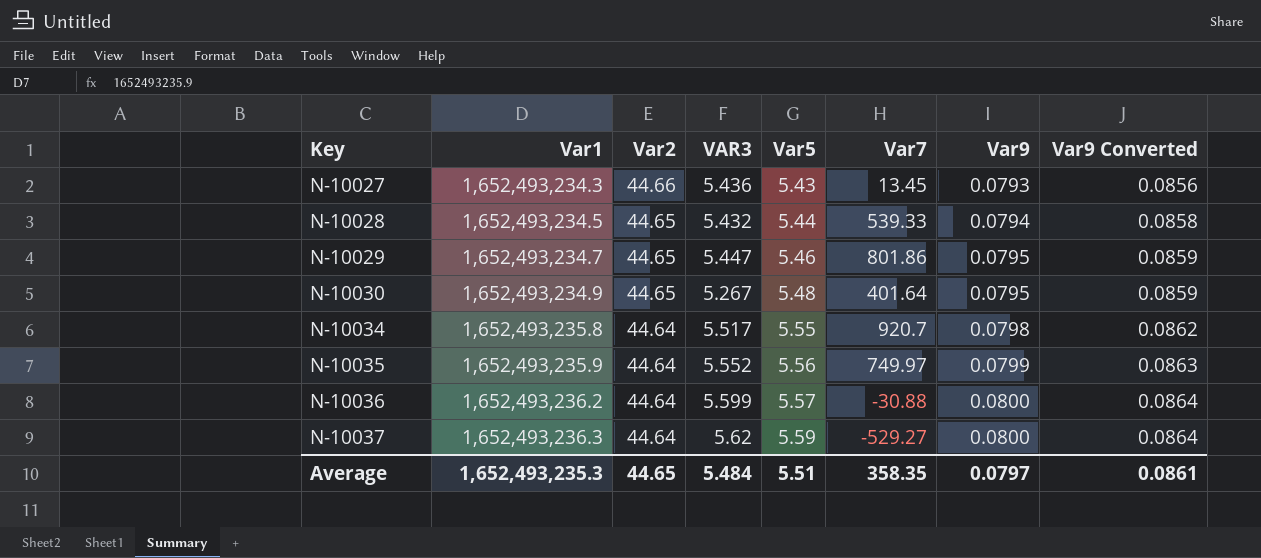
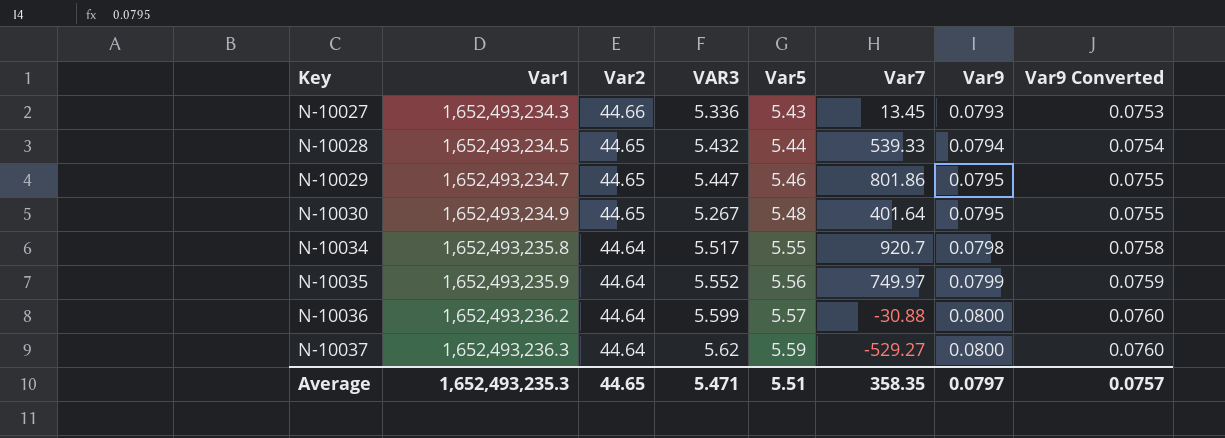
column Var9 Converted | formula: [Var9] * 1.08 -> [Var9] * 0.95
N-10027 | VAR3: 5.436 -> 5.336
Average | VAR3: 5.484 -> 5.471
Average | Var9 Converted: 0.0861 -> 0.0757

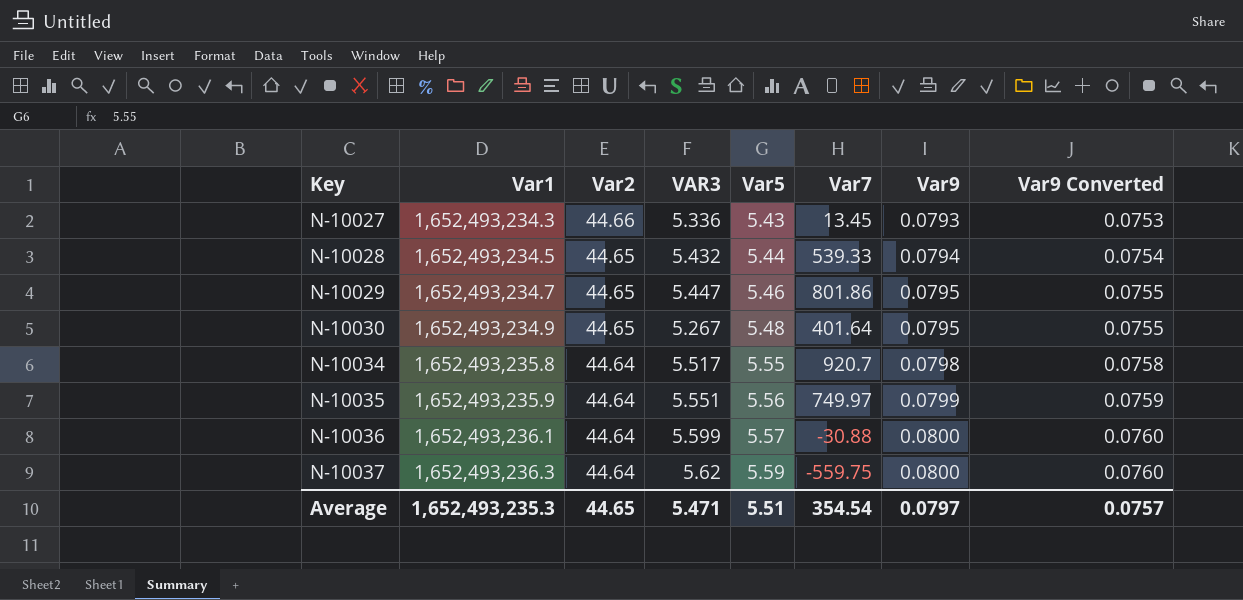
N-10035 | VAR3: 5.552 -> 5.551
N-10036 | Var1: 1,652,493,236.2 -> 1,652,493,236.1
N-10037 | Var7: -529.27 -> -559.75
Average | Var7: 358.35 -> 354.54

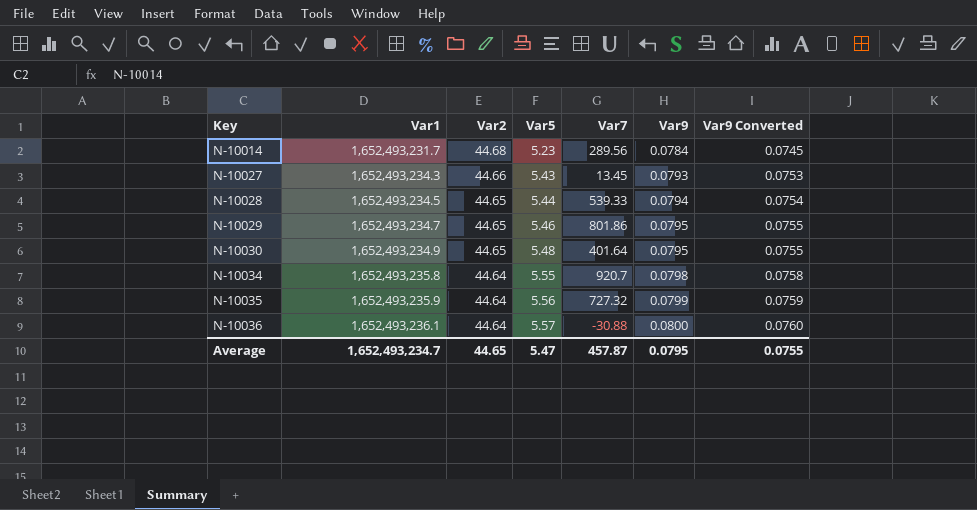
column VAR3 | position: 4 -> none
row N-10037: 1,652,493,236.3 | 44.64 | 5.62 | 5.59 | -559.75 | 0.0800 | 0.0760 -> none
row N-10014: none -> 1,652,493,231.7 | 44.68 | 5.23 | 289.56 | 0.0784 | 0.0745
N-10035 | Var7: 749.97 -> 727.32
Average | Var1: 1,652,493,235.3 -> 1,652,493,234.7
Average | Var5: 5.51 -> 5.47
Average | Var7: 354.54 -> 457.87
Average | Var9: 0.0797 -> 0.0795
Average | Var9 Converted: 0.0757 -> 0.0755

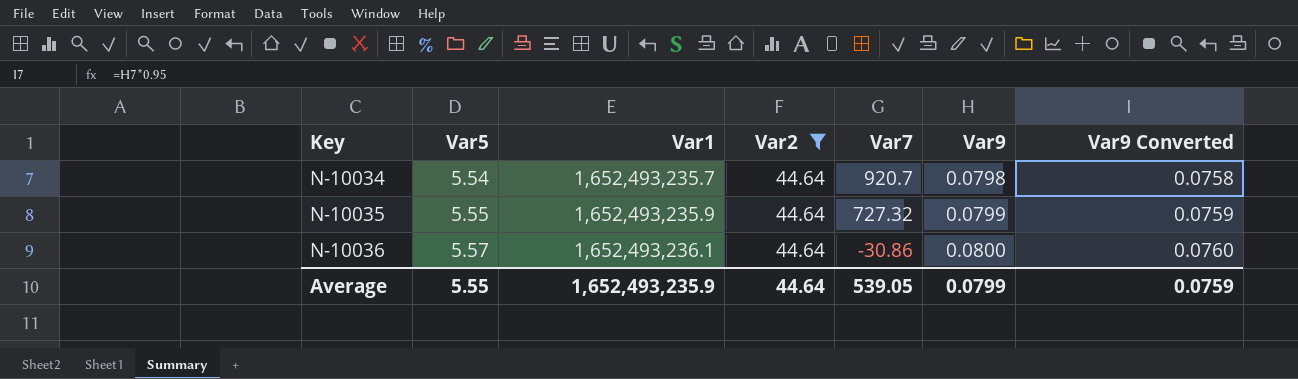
filter: none -> Var2 = 44.64
column Var5 | position: 4 -> 2
N-10034 | Var5: 5.55 -> 5.54
N-10034 | Var1: 1,652,493,235.8 -> 1,652,493,235.7
N-10035 | Var5: 5.56 -> 5.55
N-10036 | Var7: -30.88 -> -30.86
Average | Var5: 5.47 -> 5.55
Average | Var1: 1,652,493,234.7 -> 1,652,493,235.9
Average | Var2: 44.65 -> 44.64
Average | Var7: 457.87 -> 539.05
Average | Var9: 0.0795 -> 0.0799
Average | Var9 Converted: 0.0755 -> 0.0759

